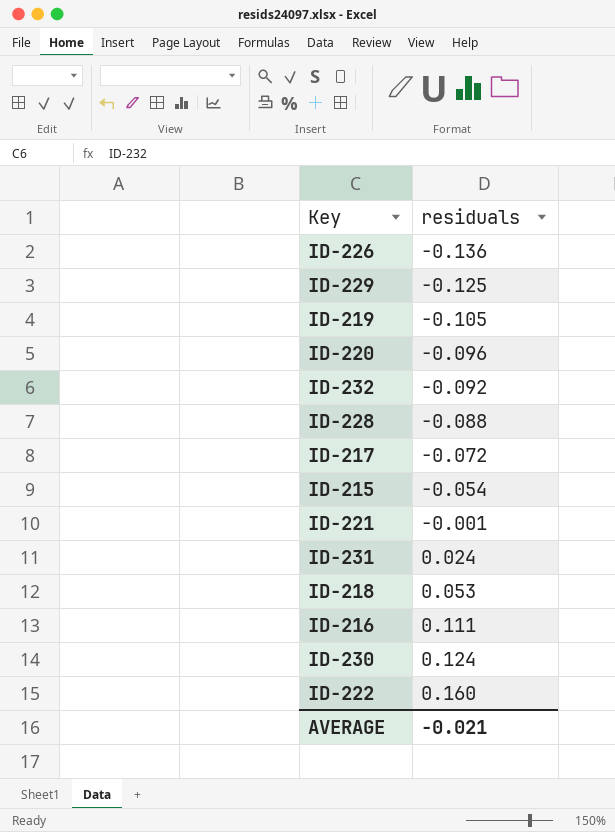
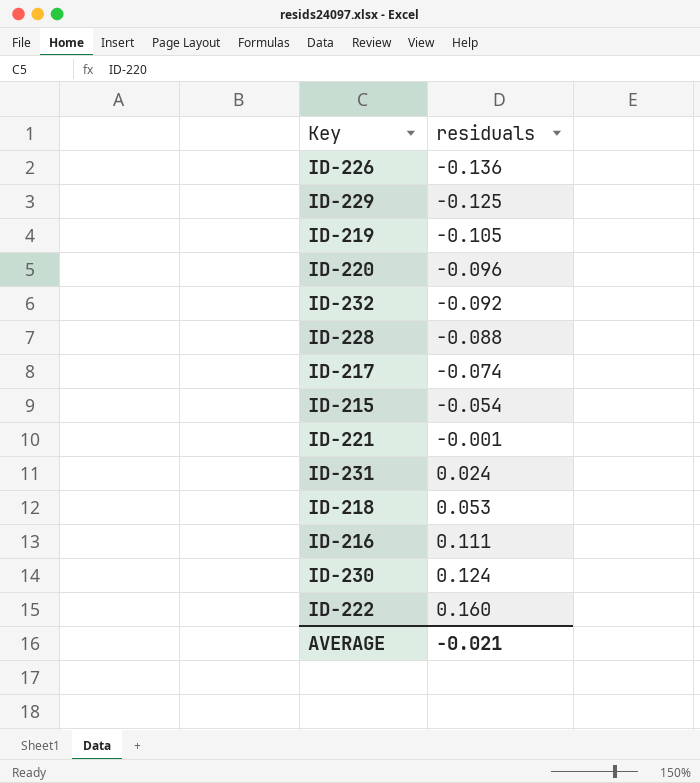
ID-217 | residuals: -0.072 -> -0.074

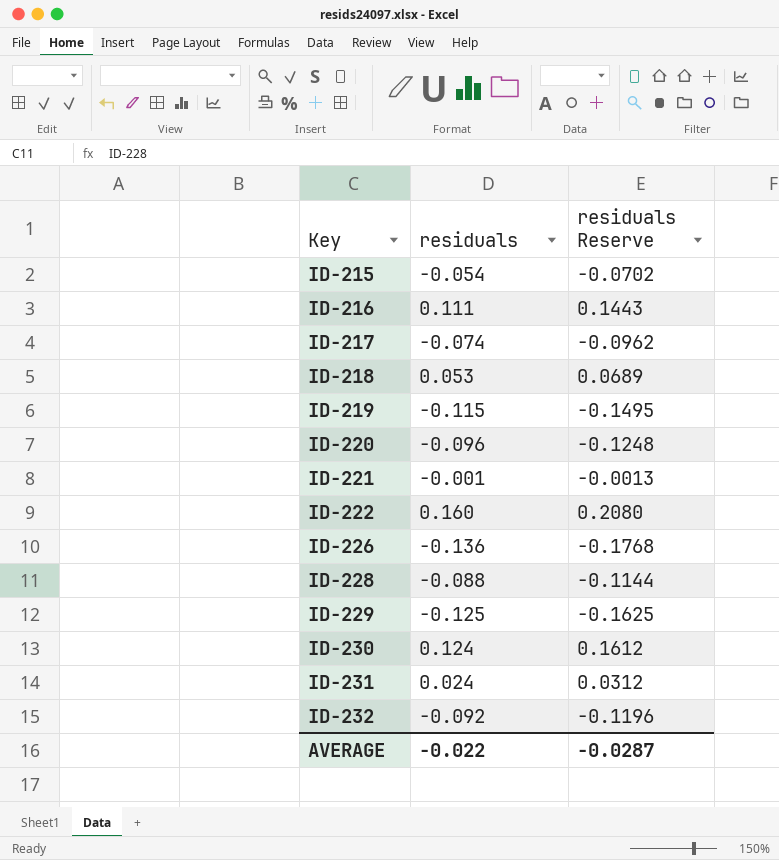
row order: residuals ascending -> Key ascending
column residuals Reserve | formula: none -> [residuals] * 1.3
ID-219 | residuals: -0.105 -> -0.115
AVERAGE | residuals: -0.021 -> -0.022

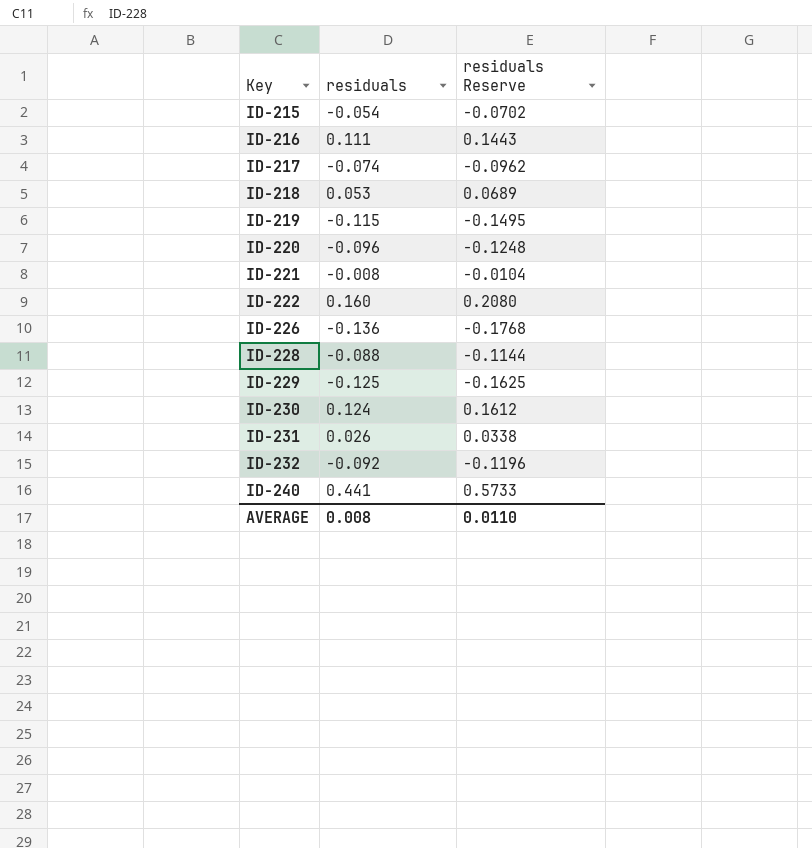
ID-221 | residuals: -0.001 -> -0.008
ID-221 | residuals Reserve: -0.0013 -> -0.0104
ID-231 | residuals: 0.024 -> 0.026
ID-231 | residuals Reserve: 0.0312 -> 0.0338
row ID-240: none -> 0.441 | 0.5733
AVERAGE | residuals: -0.022 -> 0.008
AVERAGE | residuals Reserve: -0.0287 -> 0.0110

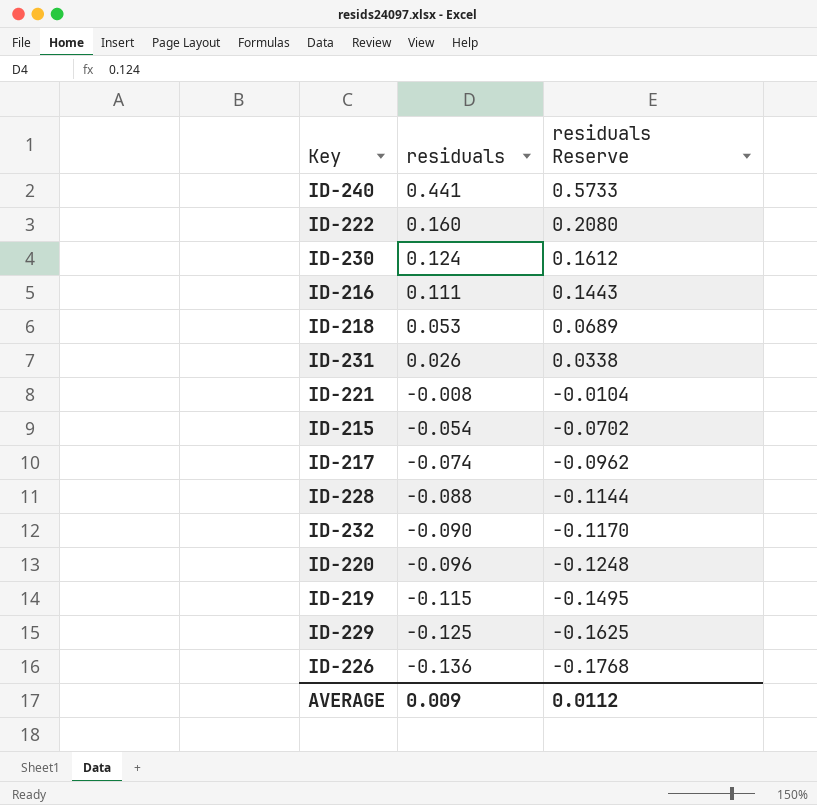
row order: Key ascending -> residuals descending
ID-232 | residuals: -0.092 -> -0.090
ID-232 | residuals Reserve: -0.1196 -> -0.1170
AVERAGE | residuals: 0.008 -> 0.009
AVERAGE | residuals Reserve: 0.0110 -> 0.0112

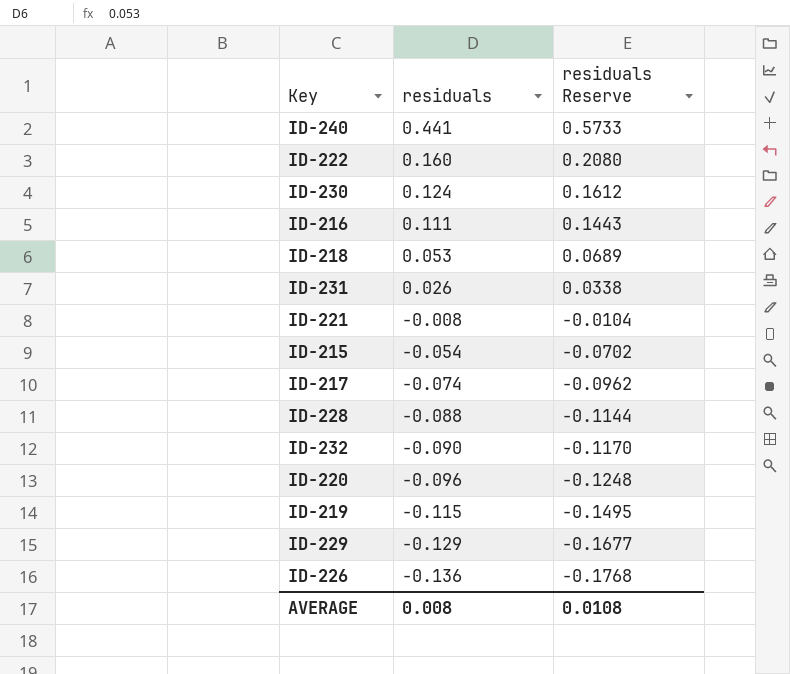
ID-229 | residuals: -0.125 -> -0.129
ID-229 | residuals Reserve: -0.1625 -> -0.1677
AVERAGE | residuals: 0.009 -> 0.008
AVERAGE | residuals Reserve: 0.0112 -> 0.0108

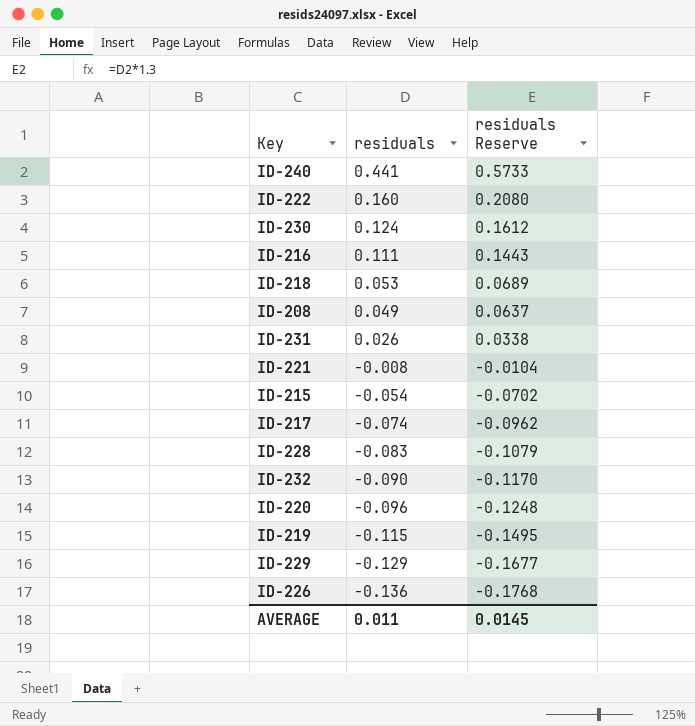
row ID-208: none -> 0.049 | 0.0637
ID-228 | residuals: -0.088 -> -0.083
ID-228 | residuals Reserve: -0.1144 -> -0.1079
AVERAGE | residuals: 0.008 -> 0.011
AVERAGE | residuals Reserve: 0.0108 -> 0.0145

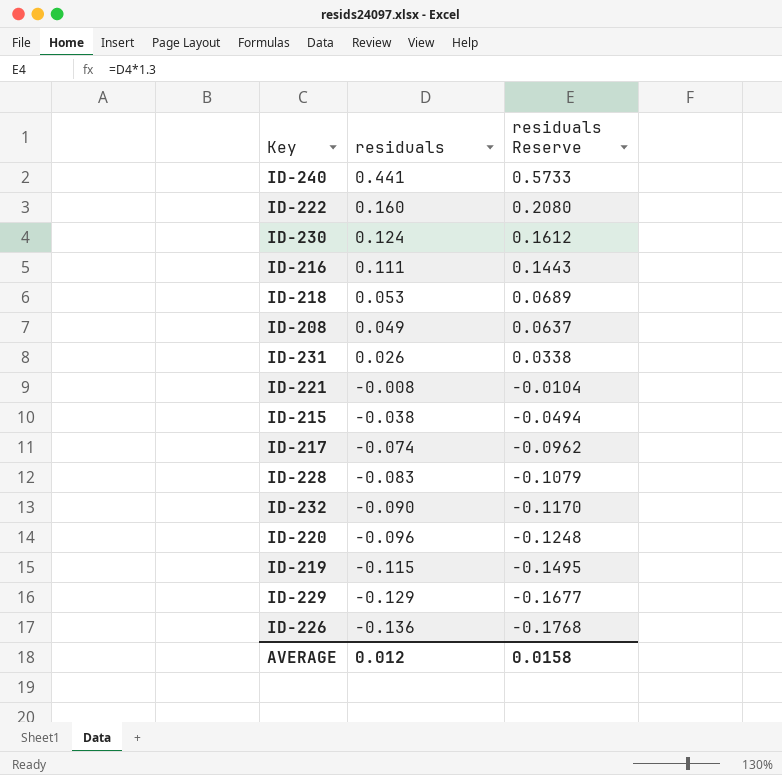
ID-215 | residuals: -0.054 -> -0.038
ID-215 | residuals Reserve: -0.0702 -> -0.0494
AVERAGE | residuals: 0.011 -> 0.012
AVERAGE | residuals Reserve: 0.0145 -> 0.0158

